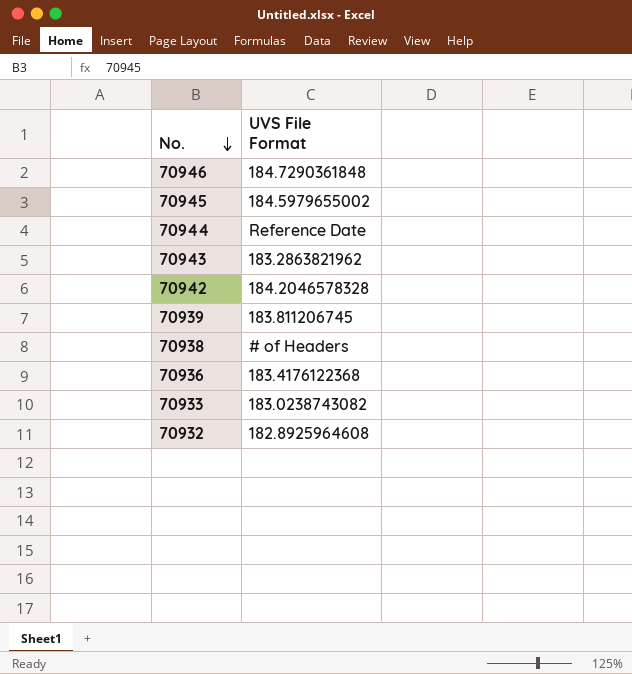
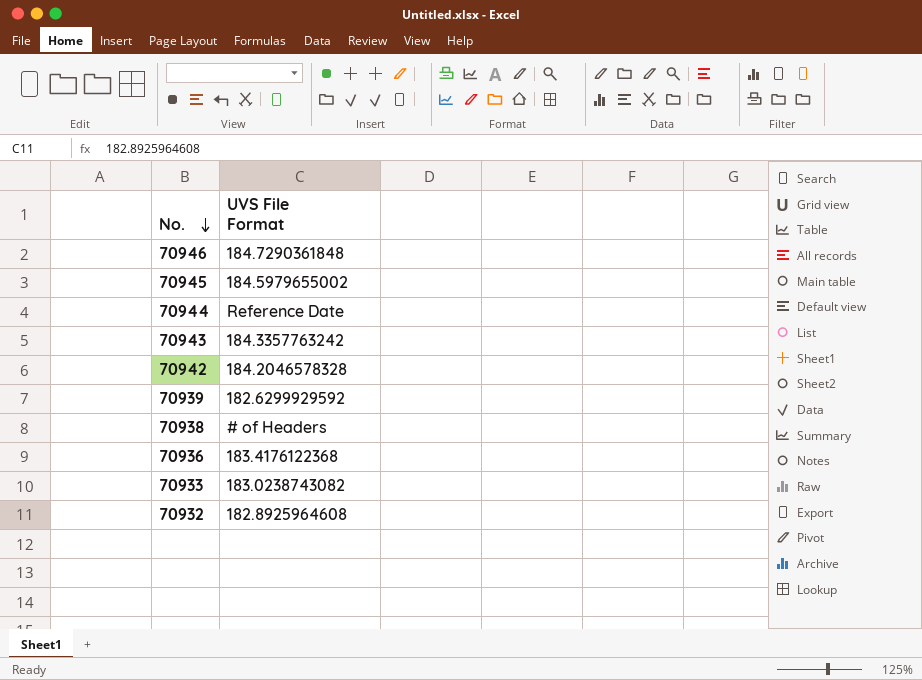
70943 | UVS File Format: 183.2863821962 -> 184.3357763242
70939 | UVS File Format: 183.811206745 -> 182.6299929592

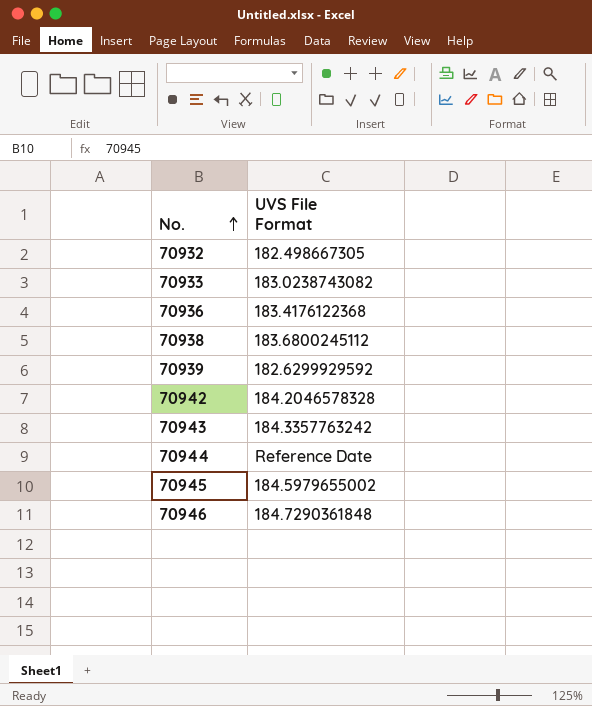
row order: No. descending -> No. ascending
70932 | UVS File Format: 182.8925964608 -> 182.498667305
70938 | UVS File Format: # of Headers -> 183.6800245112

